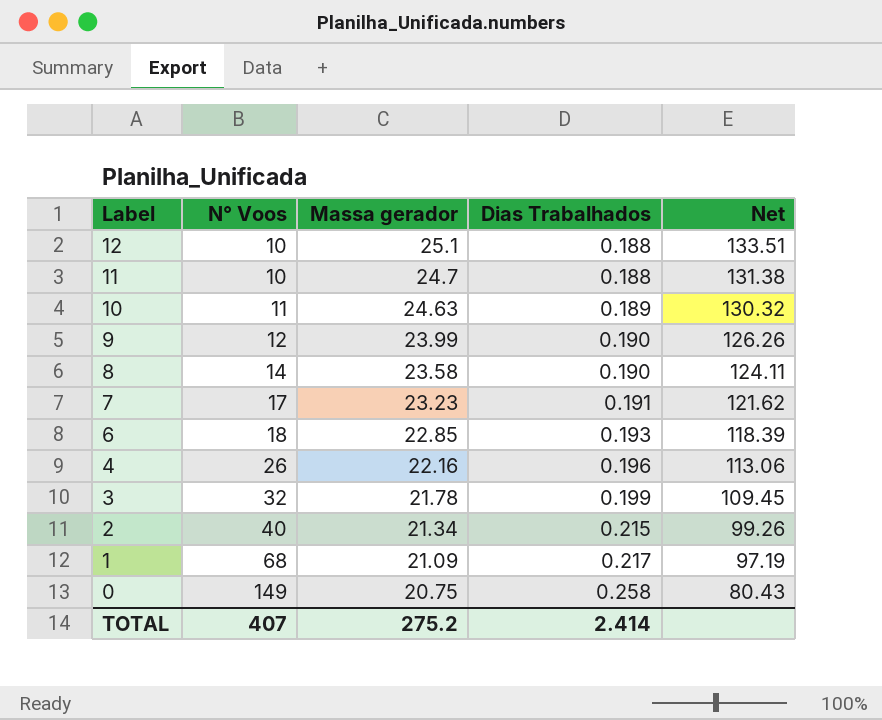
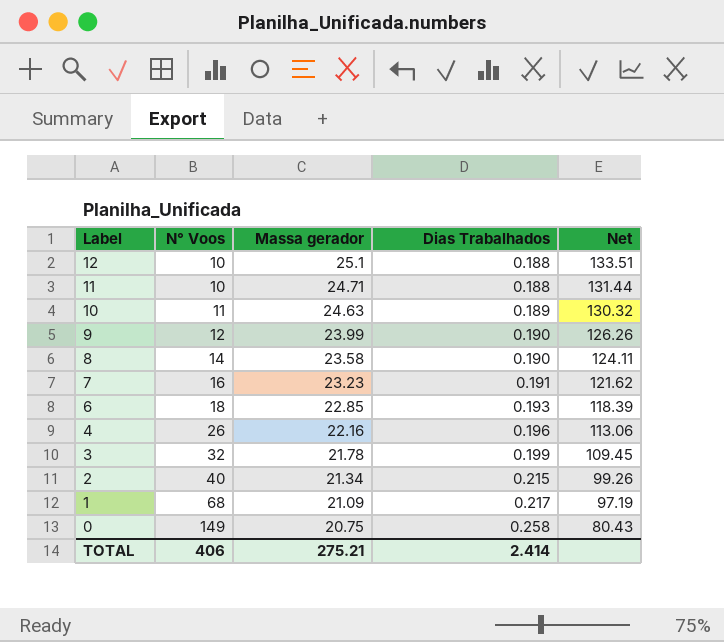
11 | Massa gerador: 24.7 -> 24.71
11 | Net: 131.38 -> 131.44
7 | N° Voos: 17 -> 16
TOTAL | N° Voos: 407 -> 406
TOTAL | Massa gerador: 275.2 -> 275.21

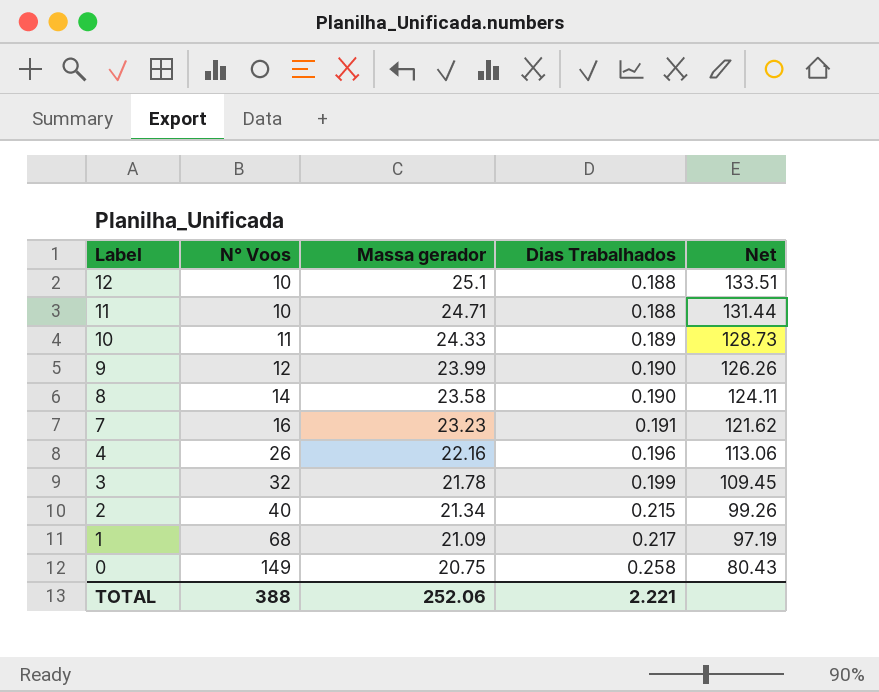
row 6: 18 | 22.85 | 0.193 | 118.39 -> none
10 | Massa gerador: 24.63 -> 24.33
10 | Net: 130.32 -> 128.73
TOTAL | N° Voos: 406 -> 388
TOTAL | Massa gerador: 275.21 -> 252.06
TOTAL | Dias Trabalhados: 2.414 -> 2.221

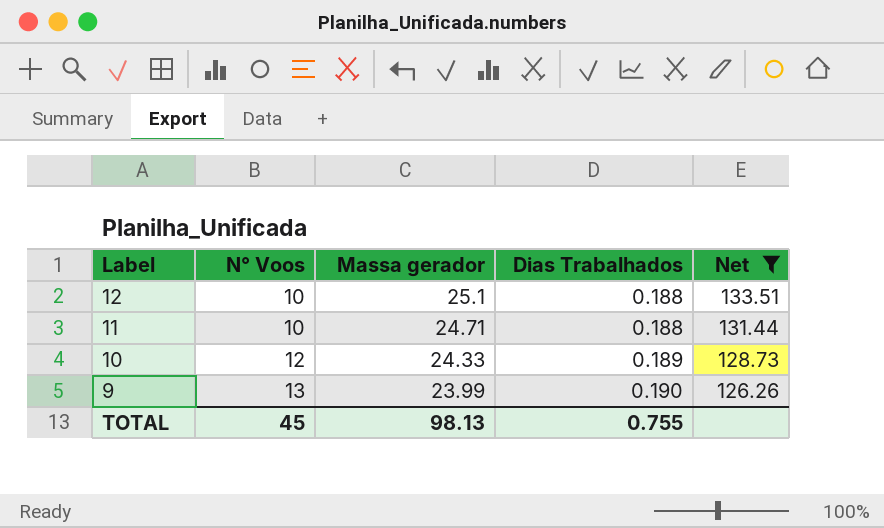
filter: none -> Net >= 126.26
10 | N° Voos: 11 -> 12
9 | N° Voos: 12 -> 13
TOTAL | N° Voos: 388 -> 45
TOTAL | Massa gerador: 252.06 -> 98.13
TOTAL | Dias Trabalhados: 2.221 -> 0.755

